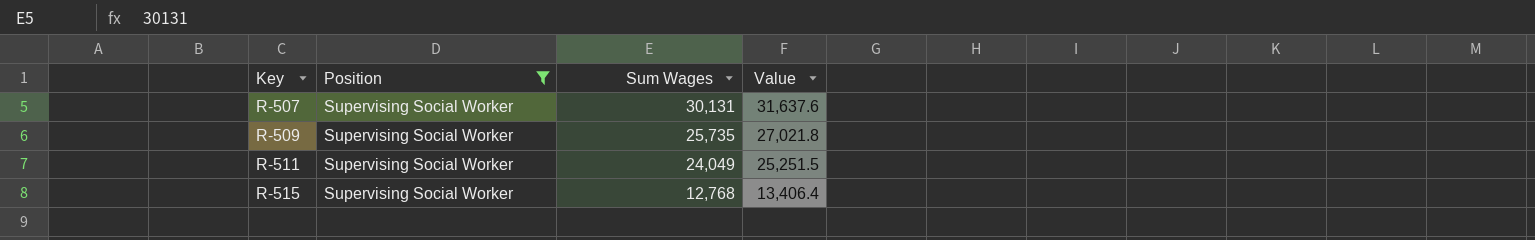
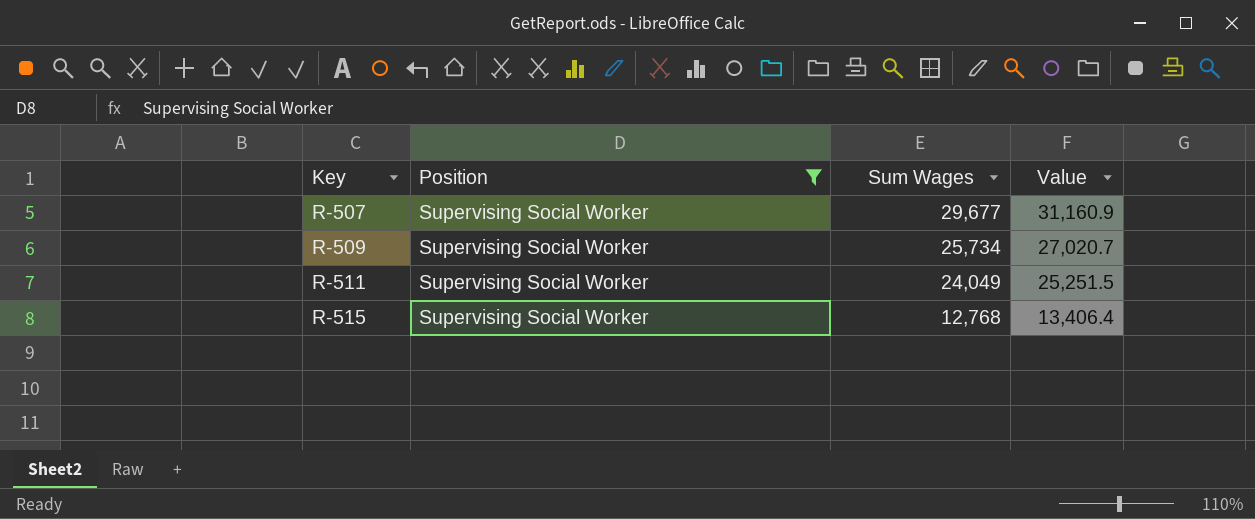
R-507 | Sum Wages: 30,131 -> 29,677
R-507 | Value: 31,637.6 -> 31,160.9
R-509 | Sum Wages: 25,735 -> 25,734
R-509 | Value: 27,021.8 -> 27,020.7

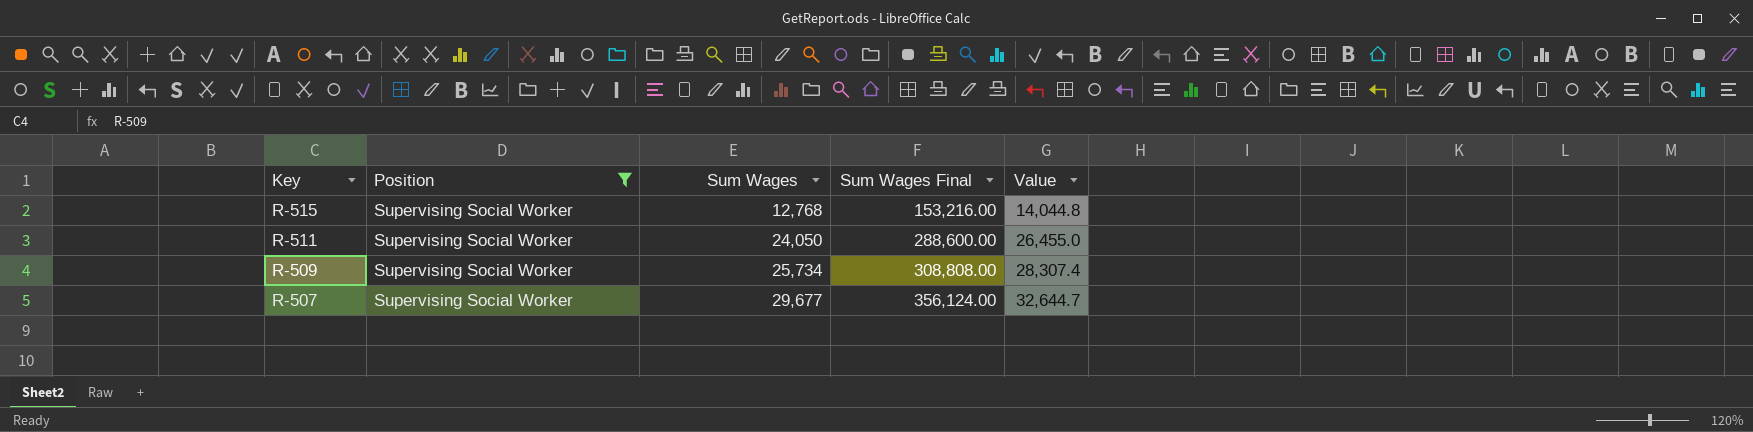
row order: Key ascending -> Key descending
column Sum Wages Final | formula: none -> [Sum Wages] * 12
column Value | formula: [Sum Wages] * 1.05 -> [Sum Wages] * 1.1
R-511 | Sum Wages: 24,049 -> 24,050

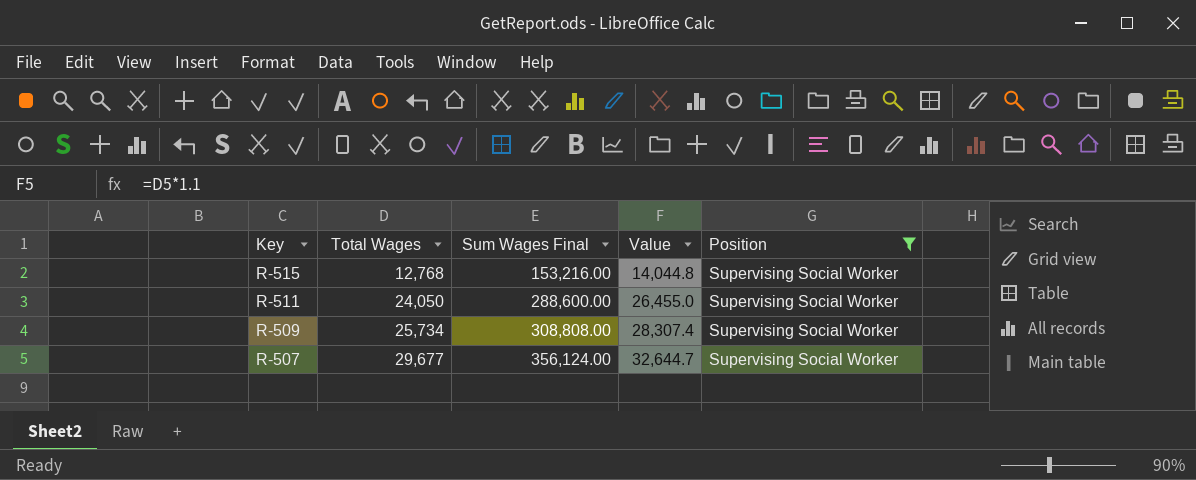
column name: Sum Wages -> Total Wages
column Position | position: 2 -> 5

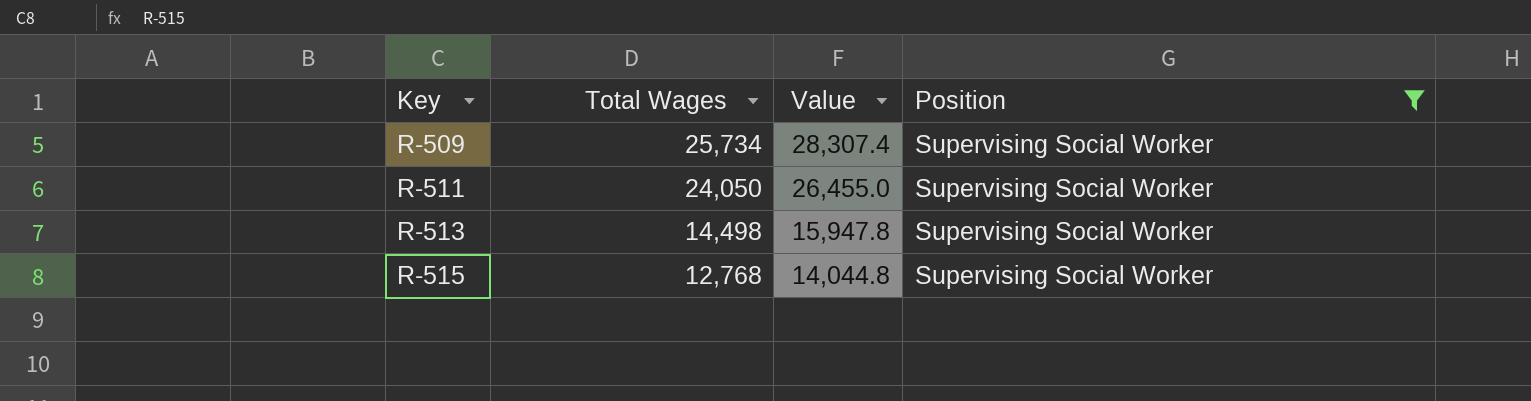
row order: Key descending -> Key ascending
column Sum Wages Final | formula: [Total Wages] * 12 -> none
row R-507: 29,677 | 356,124.00 | 32,644.7 | Supervising Social Worker -> none
row R-513: none -> 14,498 | 15,947.8 | Supervising Social Worker

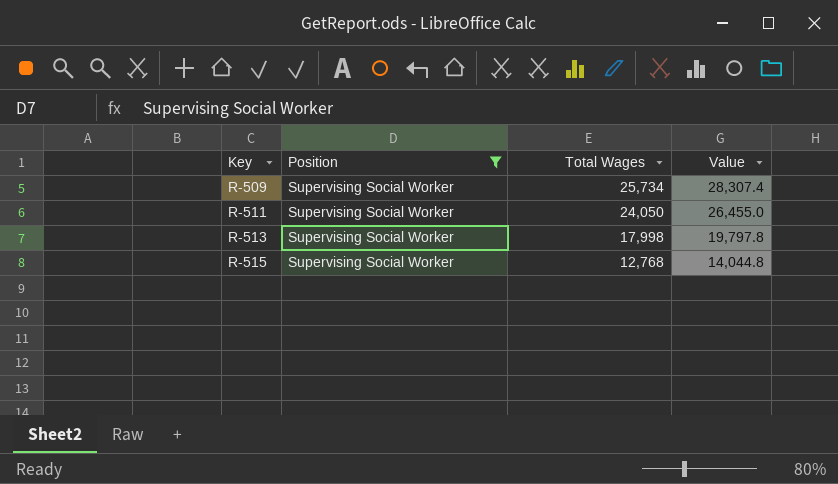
column Position | position: 4 -> 2
R-513 | Total Wages: 14,498 -> 17,998
R-513 | Value: 15,947.8 -> 19,797.8

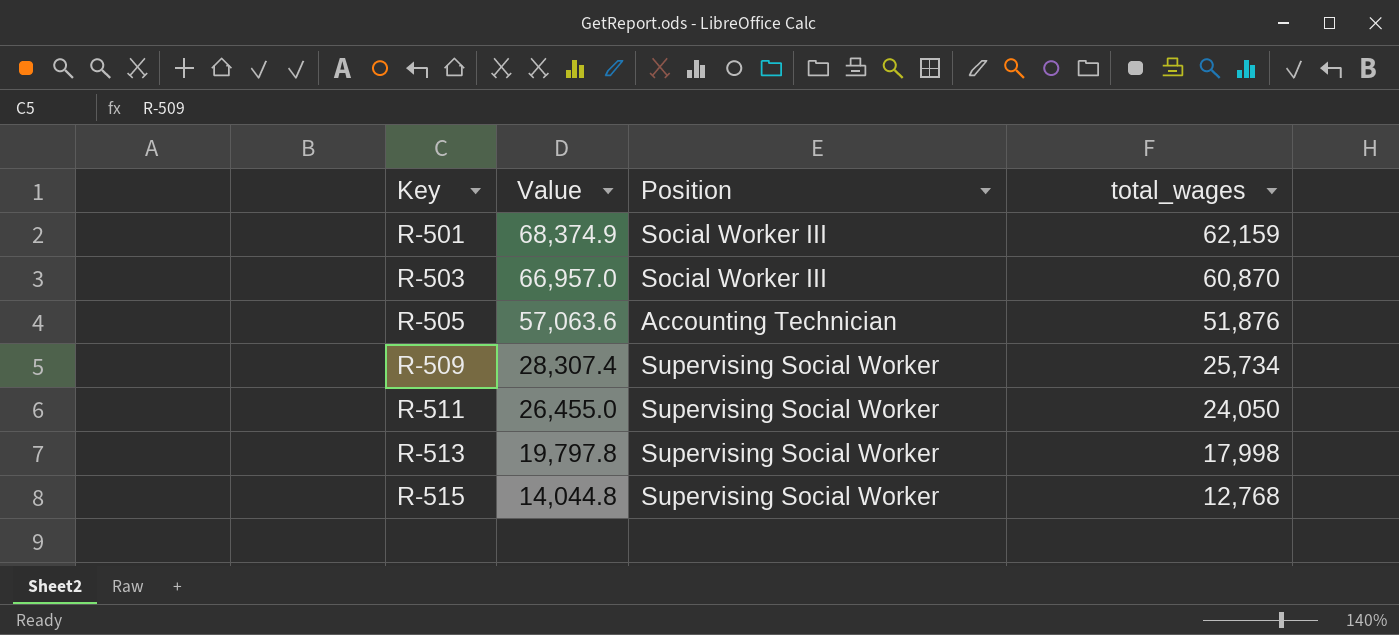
filter: Position = Supervising Social Worker -> none
column Value | position: 4 -> 2
column name: Total Wages -> total_wages

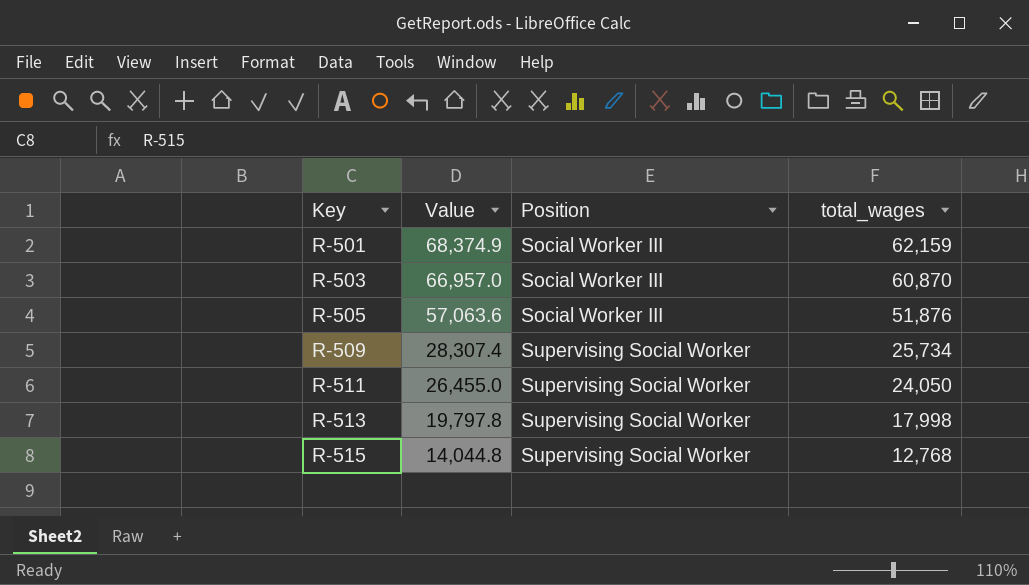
R-505 | Position: Accounting Technician -> Social Worker III

